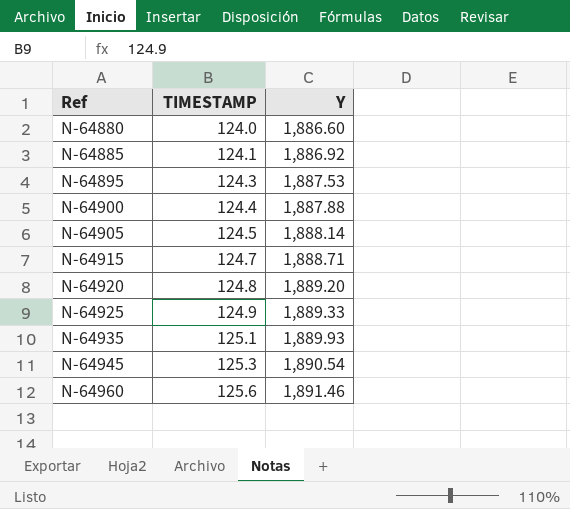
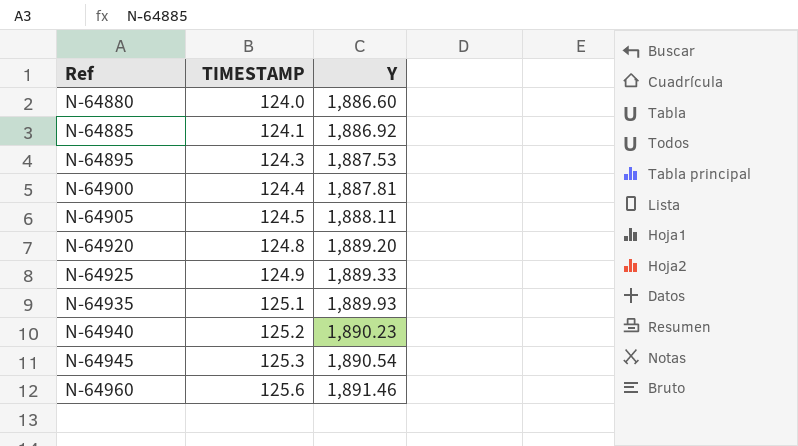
row N-64915: 124.7 | 1,888.71 -> none
N-64900 | Y: 1,887.88 -> 1,887.81
N-64905 | Y: 1,888.14 -> 1,888.11
row N-64940: none -> 125.2 | 1,890.23

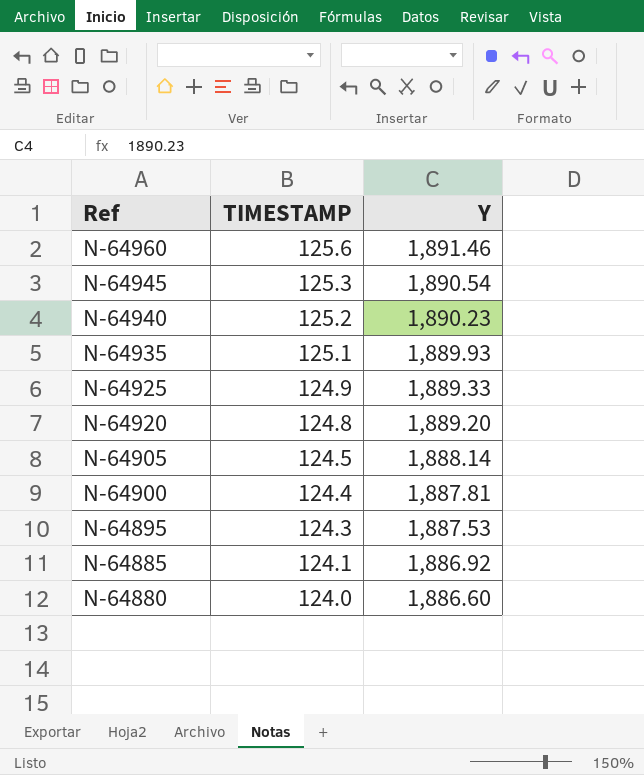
row order: Ref ascending -> Ref descending
N-64905 | Y: 1,888.11 -> 1,888.14

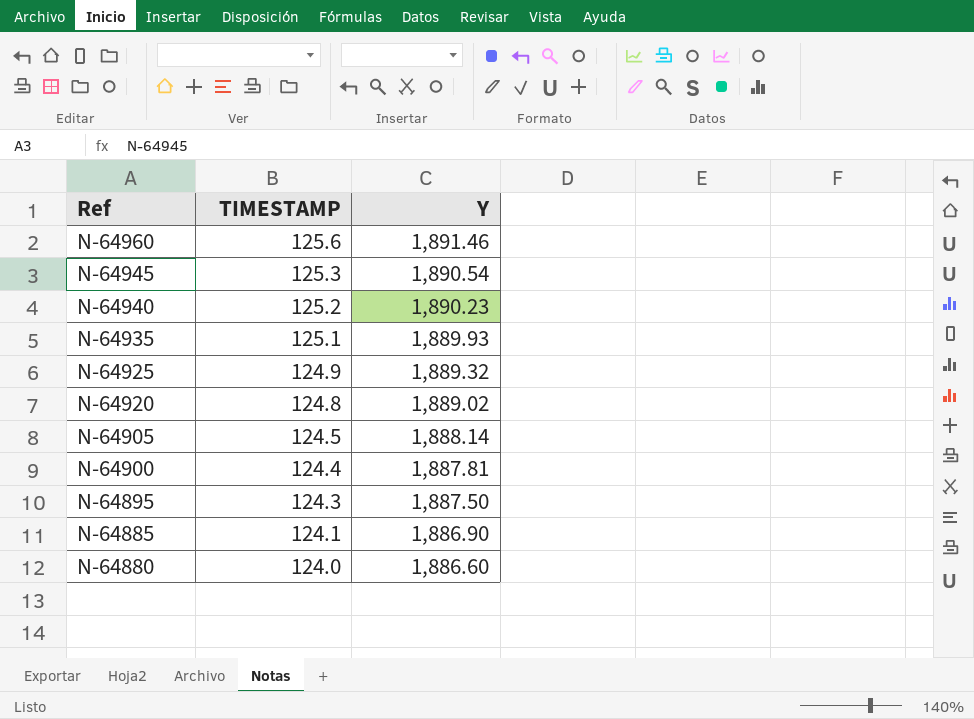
N-64925 | Y: 1,889.33 -> 1,889.32
N-64920 | Y: 1,889.20 -> 1,889.02
N-64895 | Y: 1,887.53 -> 1,887.50
N-64885 | Y: 1,886.92 -> 1,886.90

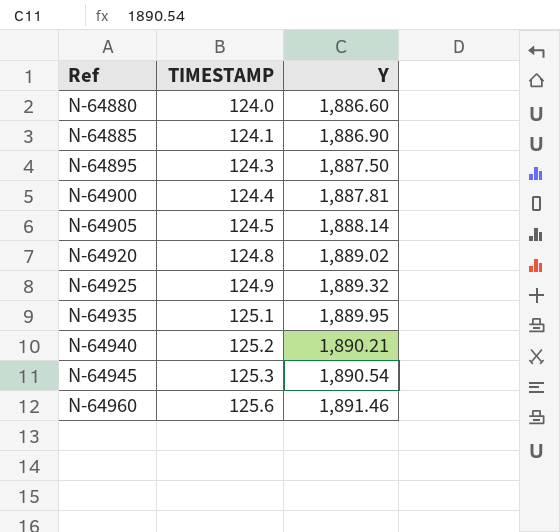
row order: Ref descending -> Ref ascending
N-64935 | Y: 1,889.93 -> 1,889.95
N-64940 | Y: 1,890.23 -> 1,890.21

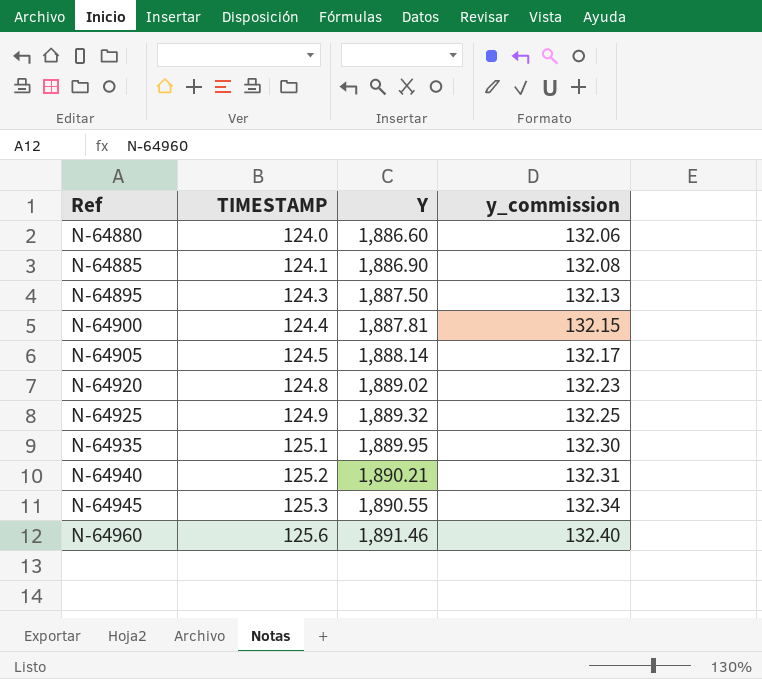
column y_commission | formula: none -> [Y] * 0.07
N-64945 | Y: 1,890.54 -> 1,890.55

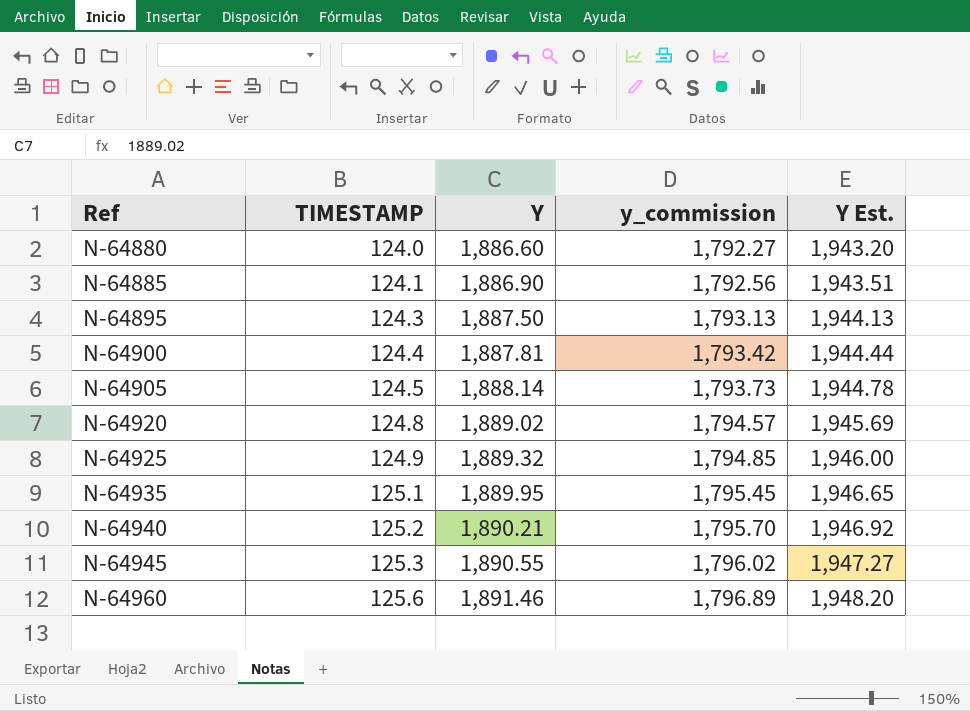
column y_commission | formula: [Y] * 0.07 -> [Y] * 0.95
column Y Est. | formula: none -> [Y] * 1.03

